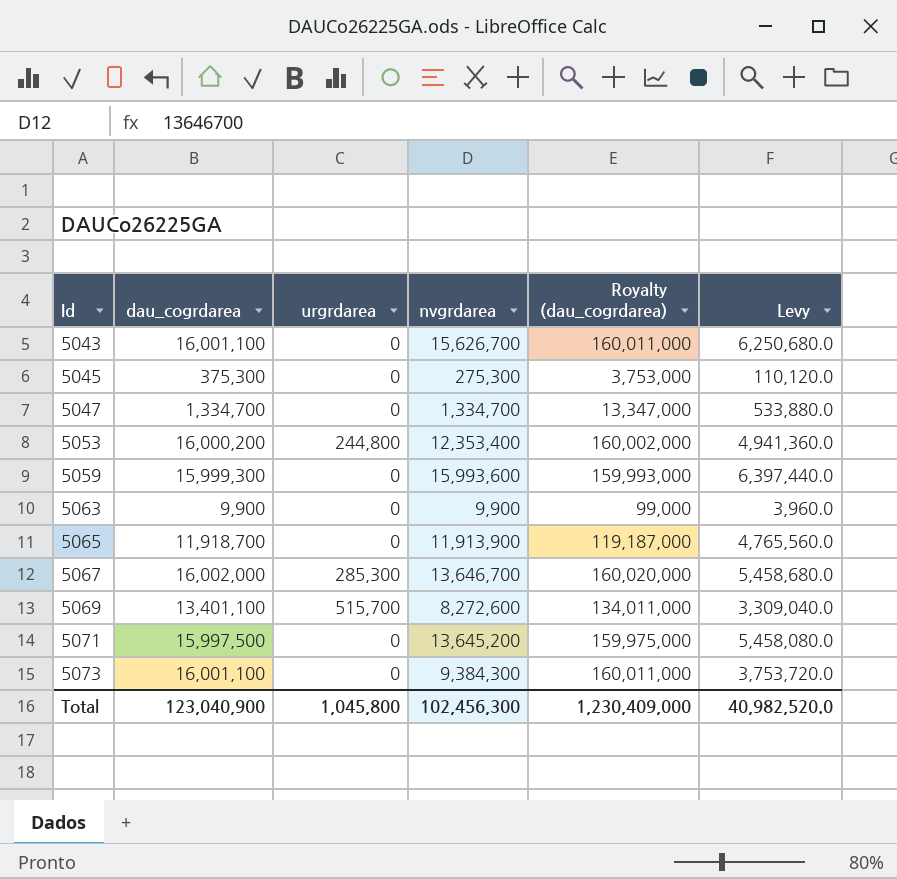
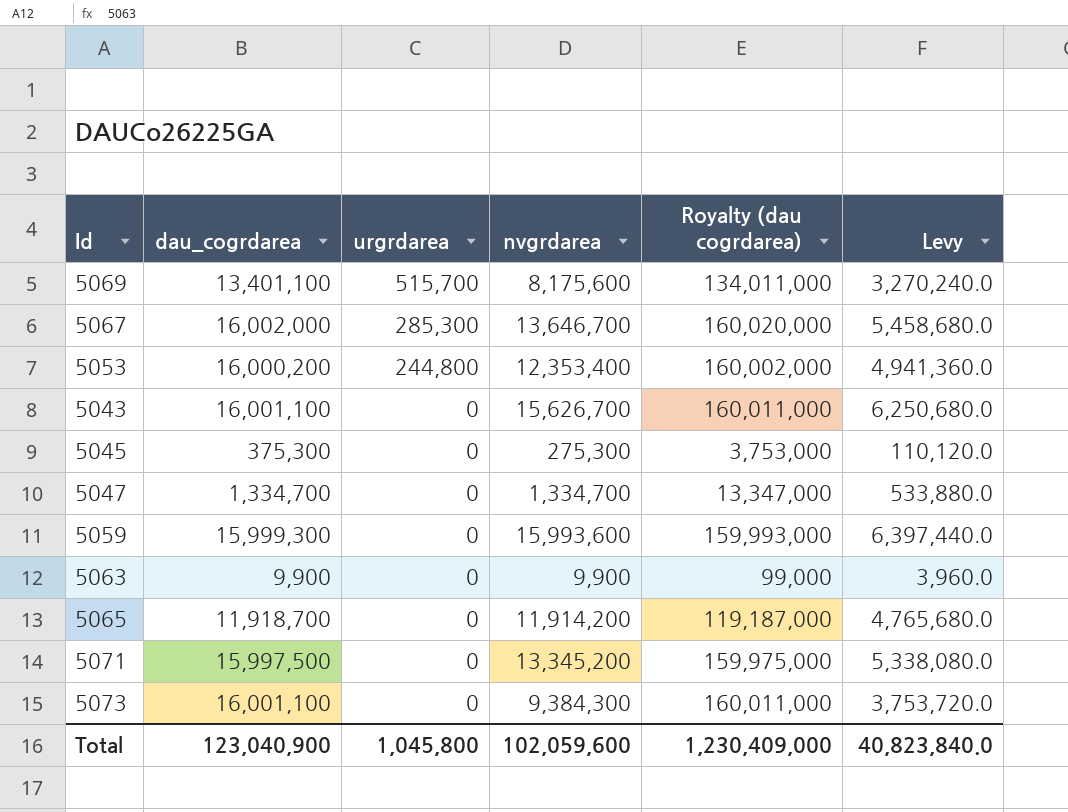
row order: Id ascending -> urgrdarea descending
column name: Royalty (dau_cogrdarea) -> Royalty (dau cogrdarea)
5069 | nvgrdarea: 8,272,600 -> 8,175,600
5069 | Levy: 3,309,040.0 -> 3,270,240.0
5065 | nvgrdarea: 11,913,900 -> 11,914,200
5065 | Levy: 4,765,560.0 -> 4,765,680.0
5071 | nvgrdarea: 13,645,200 -> 13,345,200
5071 | Levy: 5,458,080.0 -> 5,338,080.0
Total | nvgrdarea: 102,456,300 -> 102,059,600
Total | Levy: 40,982,520.0 -> 40,823,840.0

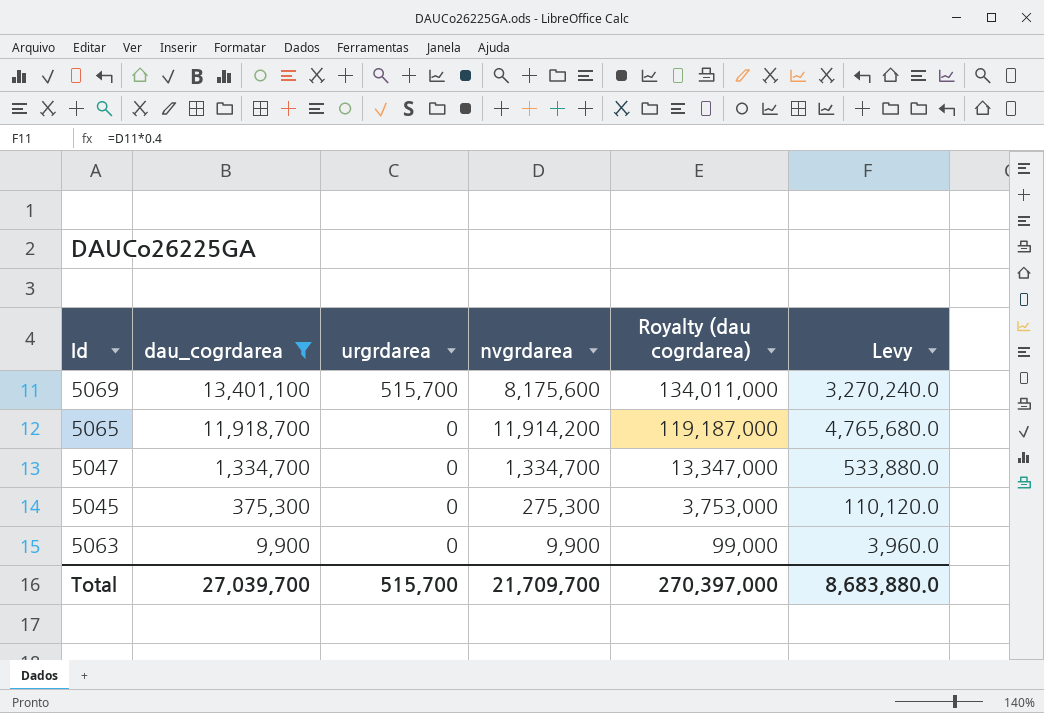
filter: none -> dau_cogrdarea <= 13,401,100
row order: urgrdarea descending -> dau_cogrdarea descending
Total | dau_cogrdarea: 123,040,900 -> 27,039,700
Total | urgrdarea: 1,045,800 -> 515,700
Total | nvgrdarea: 102,059,600 -> 21,709,700
Total | Royalty (dau cogrdarea): 1,230,409,000 -> 270,397,000
Total | Levy: 40,823,840.0 -> 8,683,880.0

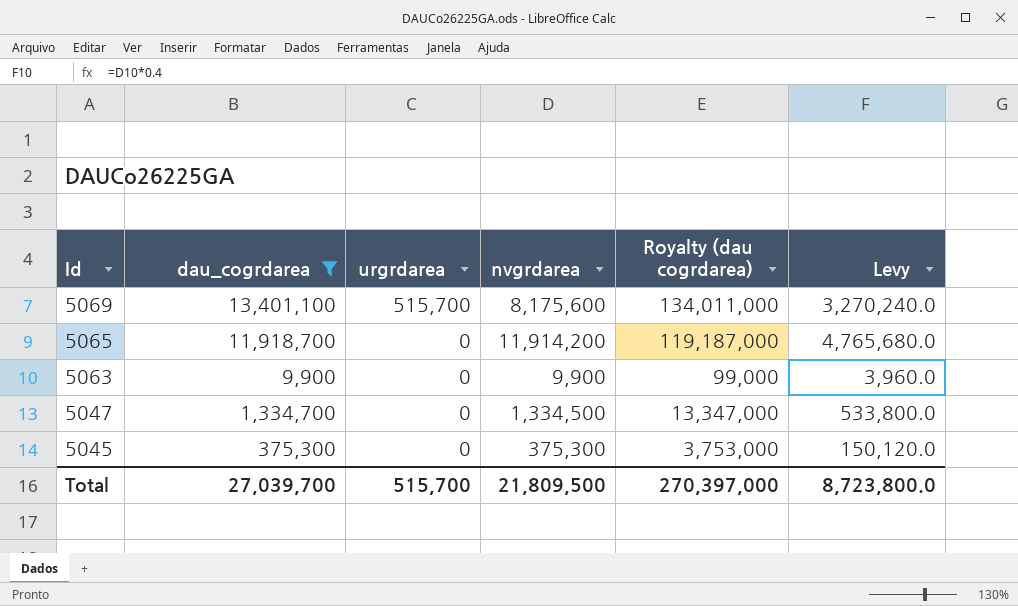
row order: dau_cogrdarea descending -> Id descending
5047 | nvgrdarea: 1,334,700 -> 1,334,500
5047 | Levy: 533,880.0 -> 533,800.0
5045 | nvgrdarea: 275,300 -> 375,300
5045 | Levy: 110,120.0 -> 150,120.0
Total | nvgrdarea: 21,709,700 -> 21,809,500
Total | Levy: 8,683,880.0 -> 8,723,800.0

